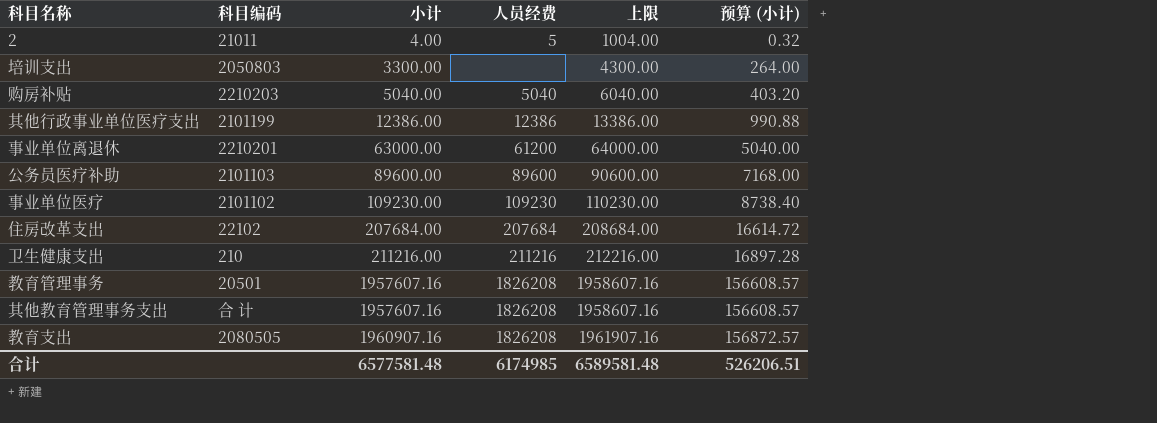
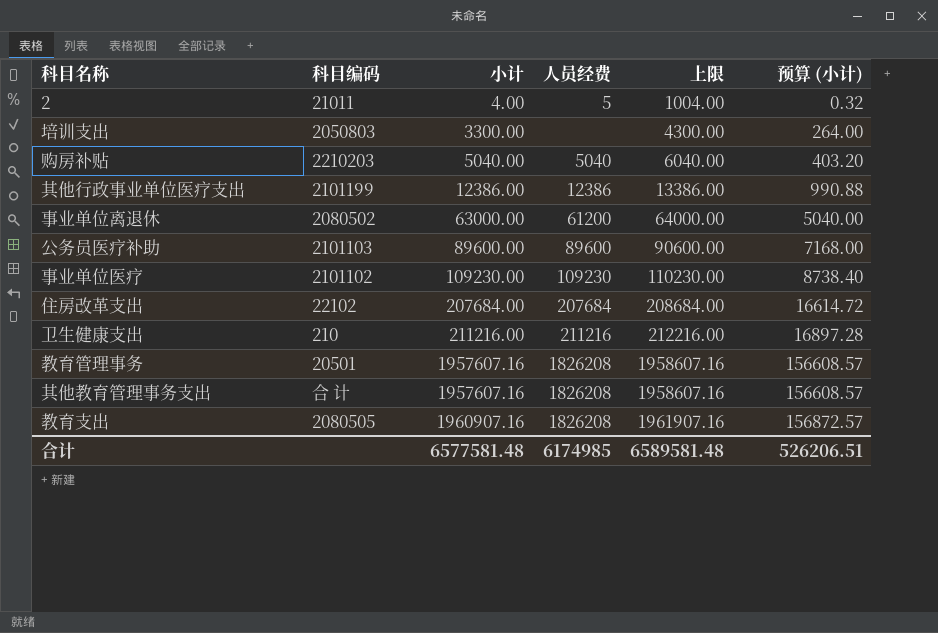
事业单位离退休 | 科目编码: 2210201 -> 2080502

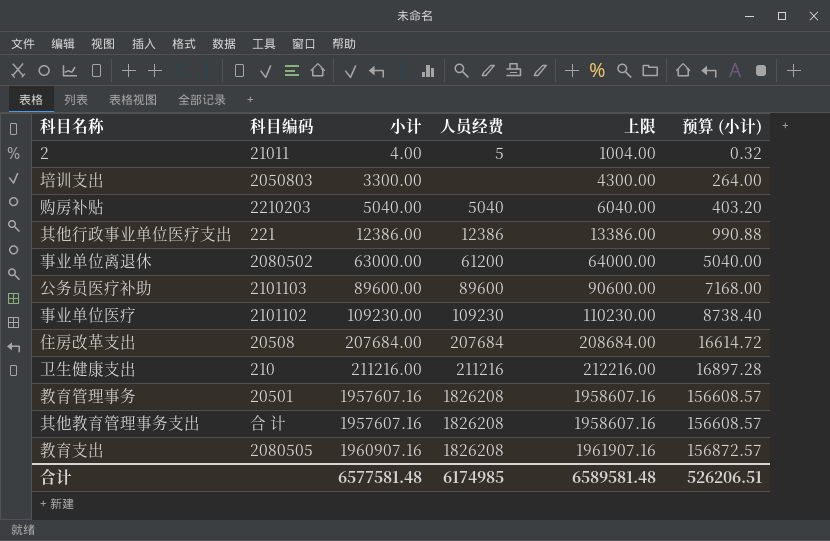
其他行政事业单位医疗支出 | 科目编码: 2101199 -> 221
住房改革支出 | 科目编码: 22102 -> 20508

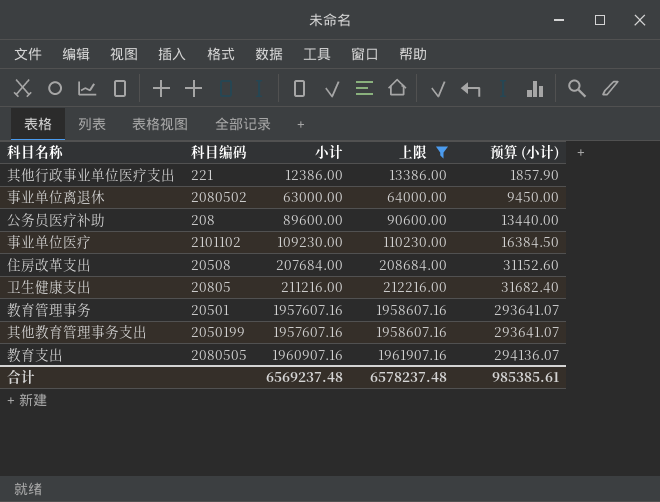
filter: none -> 上限 >= 13386.00
column 人员经费 | position: 4 -> none
column 预算 (小计) | formula: [小计] * 0.08 -> [小计] * 0.15
公务员医疗补助 | 科目编码: 2101103 -> 208
卫生健康支出 | 科目编码: 210 -> 20805
其他教育管理事务支出 | 科目编码: 合 计 -> 2050199
合计 | 小计: 6577581.48 -> 6569237.48
合计 | 上限: 6589581.48 -> 6578237.48
合计 | 预算 (小计): 526206.51 -> 985385.61

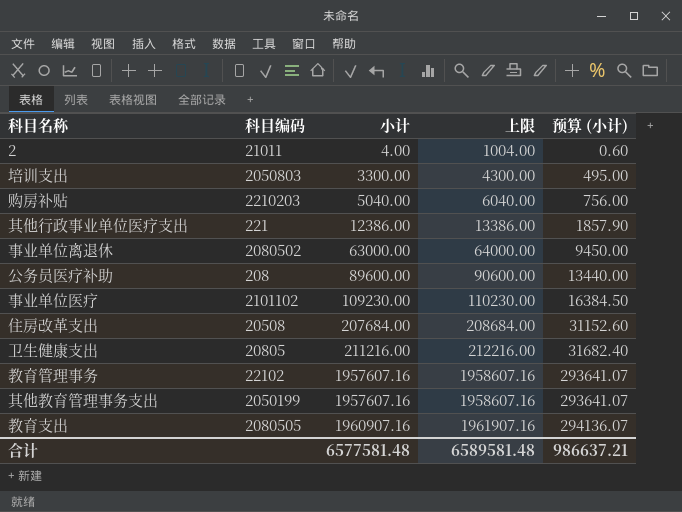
filter: 上限 >= 13386.00 -> none
教育管理事务 | 科目编码: 20501 -> 22102
合计 | 小计: 6569237.48 -> 6577581.48
合计 | 上限: 6578237.48 -> 6589581.48
合计 | 预算 (小计): 985385.61 -> 986637.21

